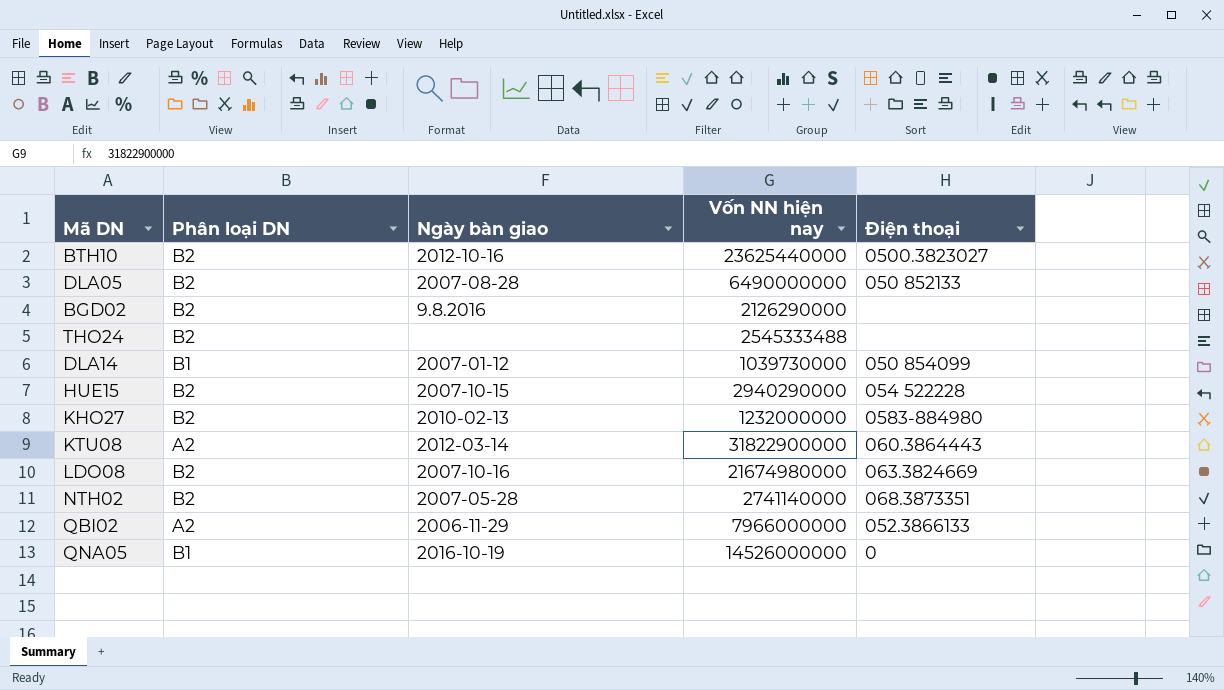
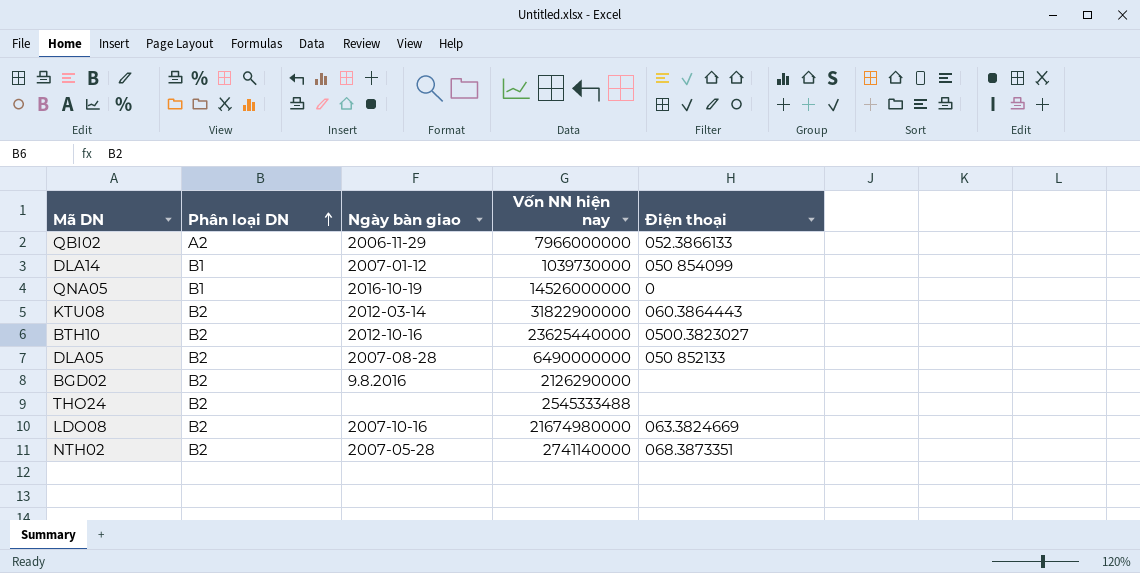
row order: none -> Phân loại DN ascending
row HUE15: B2 | 2007-10-15 | 2940290000 | 054 522228 -> none
row KHO27: B2 | 2010-02-13 | 1232000000 | 0583-884980 -> none
KTU08 | Phân loại DN: A2 -> B2

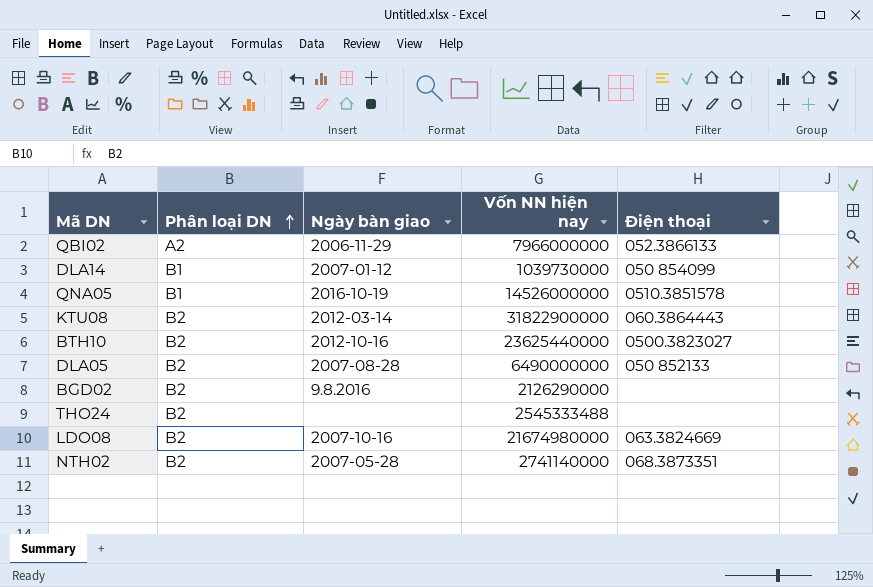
QNA05 | Điện thoại: 0 -> 0510.3851578

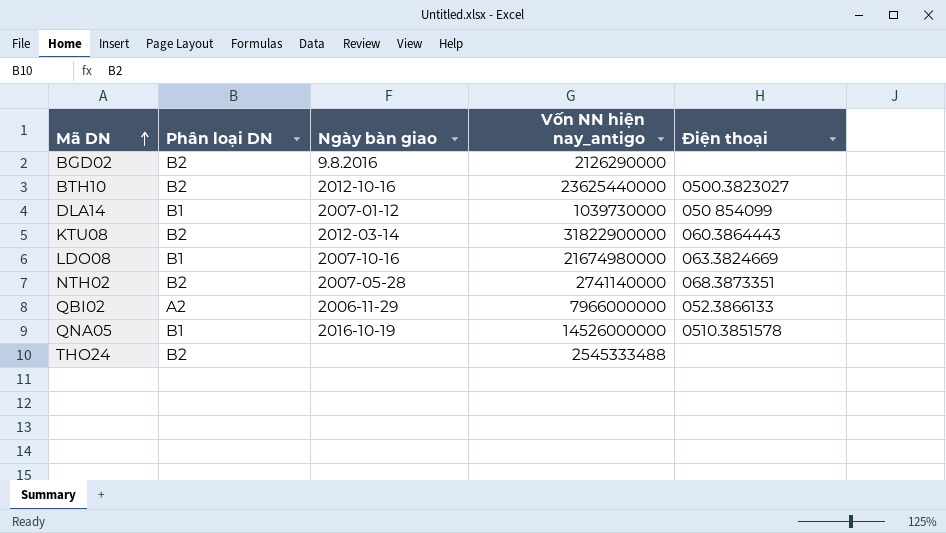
row order: Phân loại DN ascending -> Mã DN ascending
column name: Vốn NN hiện nay -> Vốn NN hiện nay_antigo
row DLA05: B2 | 2007-08-28 | 6490000000 | 050 852133 -> none
LDO08 | Phân loại DN: B2 -> B1

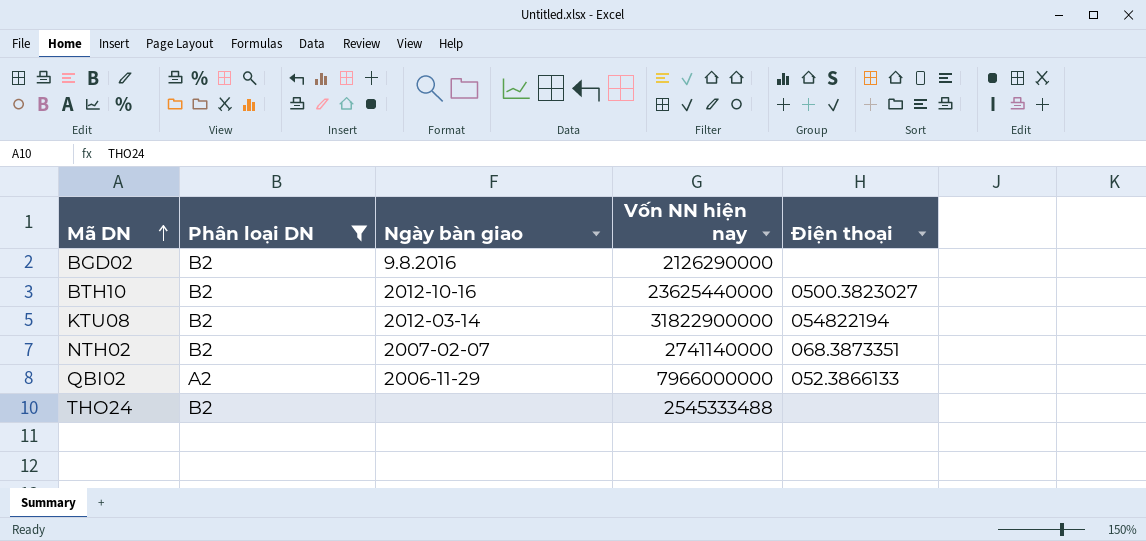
filter: none -> Phân loại DN != B1
column name: Vốn NN hiện nay_antigo -> Vốn NN hiện nay
KTU08 | Điện thoại: 060.3864443 -> 054822194
NTH02 | Ngày bàn giao: 2007-05-28 -> 2007-02-07

